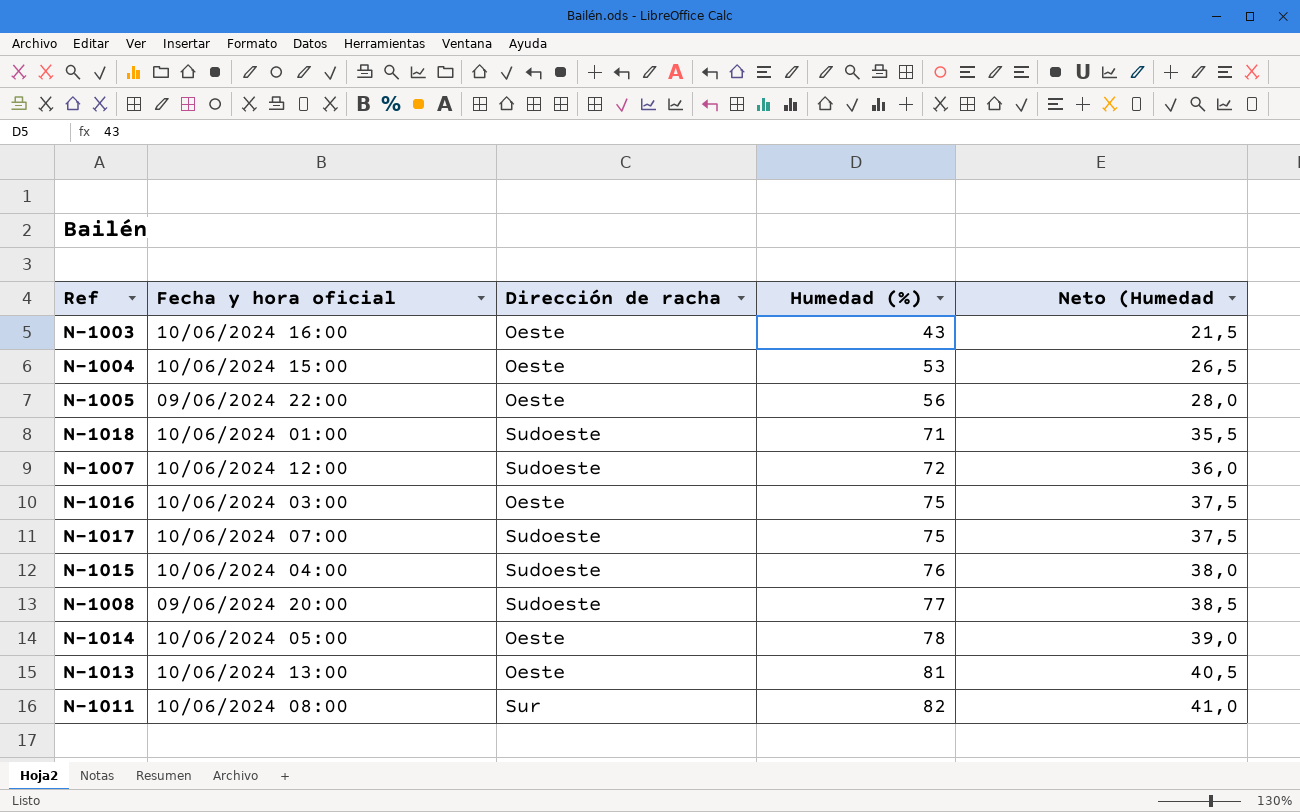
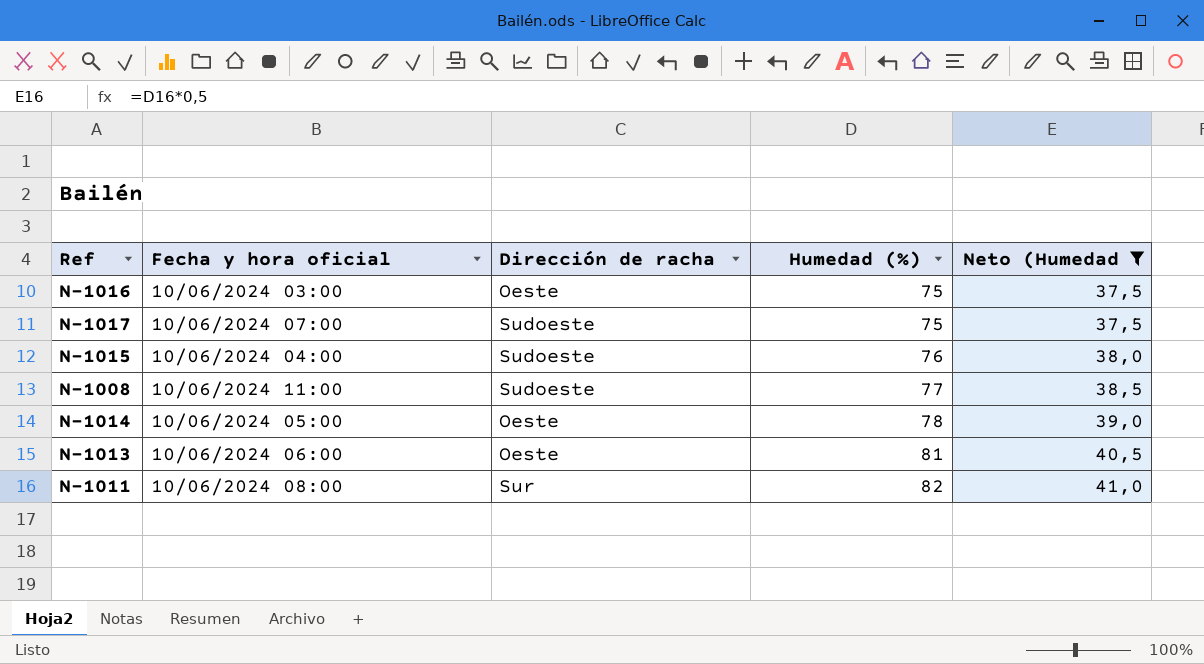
filter: none -> Neto (Humedad >= 37,5
N-1008 | Fecha y hora oficial: 09/06/2024 20:00 -> 10/06/2024 11:00
N-1013 | Fecha y hora oficial: 10/06/2024 13:00 -> 10/06/2024 06:00

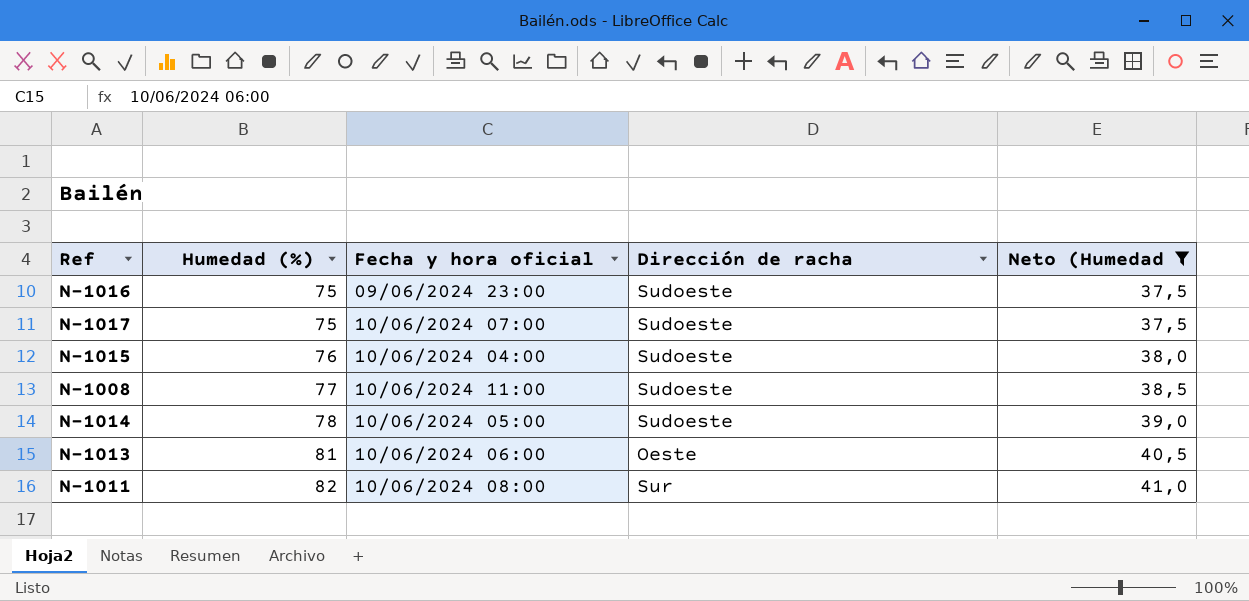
column Humedad (%) | position: 4 -> 2
N-1016 | Fecha y hora oficial: 10/06/2024 03:00 -> 09/06/2024 23:00
N-1016 | Dirección de racha: Oeste -> Sudoeste
N-1014 | Dirección de racha: Oeste -> Sudoeste

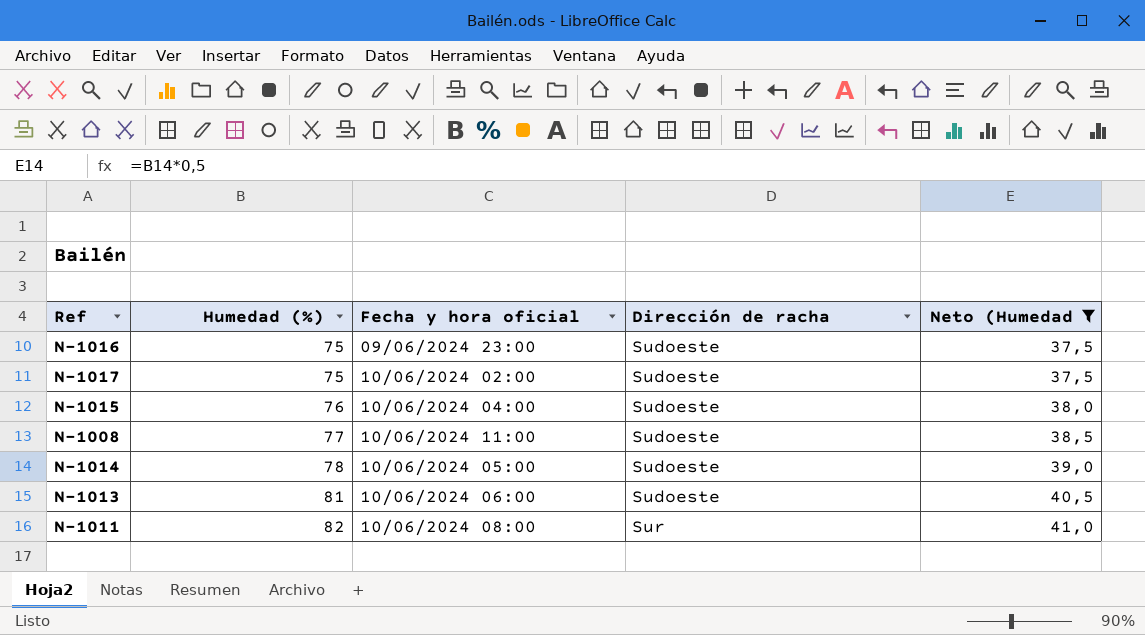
N-1017 | Fecha y hora oficial: 10/06/2024 07:00 -> 10/06/2024 02:00
N-1013 | Dirección de racha: Oeste -> Sudoeste

